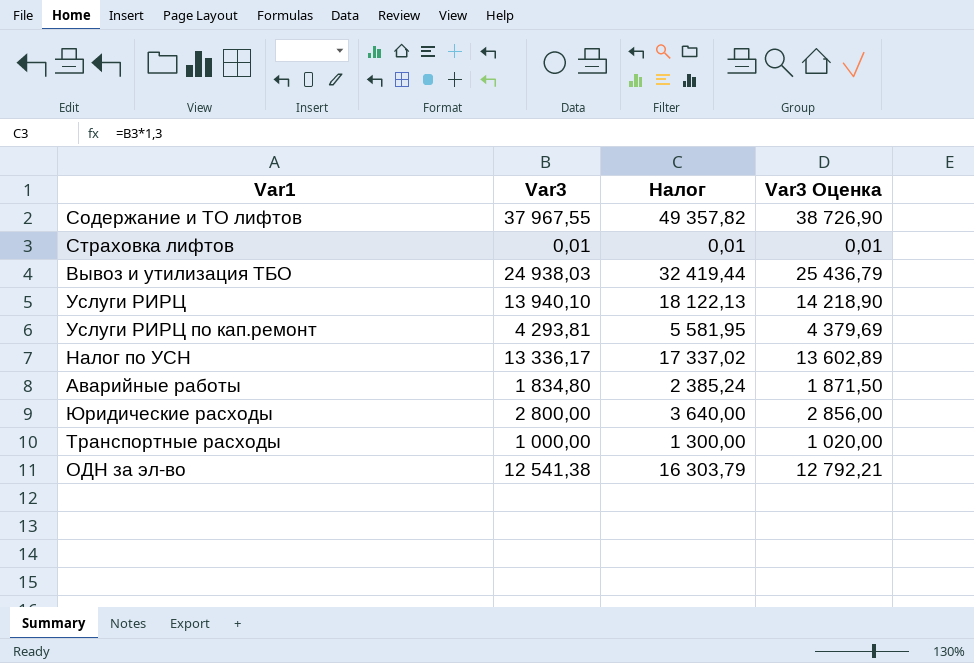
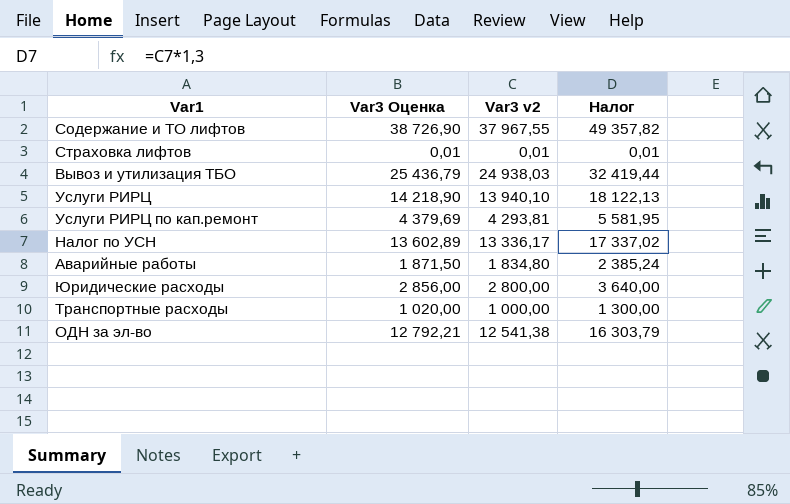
column Var3 Оценка | position: 4 -> 2
column name: Var3 -> Var3 v2

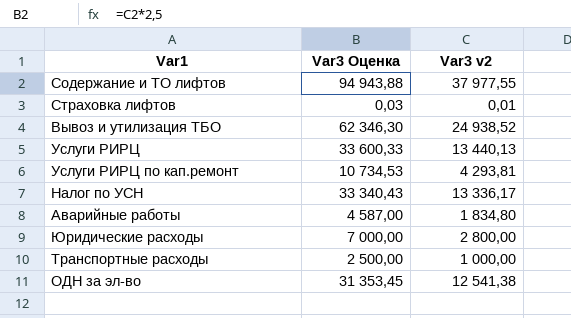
column Налог | formula: [Var3 v2] * 1,3 -> none
column Var3 Оценка | formula: [Var3 v2] * 1,02 -> [Var3 v2] * 2,5
Содержание и ТО лифтов | Var3 v2: 37 967,55 -> 37 977,55
Вывоз и утилизация ТБО | Var3 v2: 24 938,03 -> 24 938,52
Услуги РИРЦ | Var3 v2: 13 940,10 -> 13 440,13

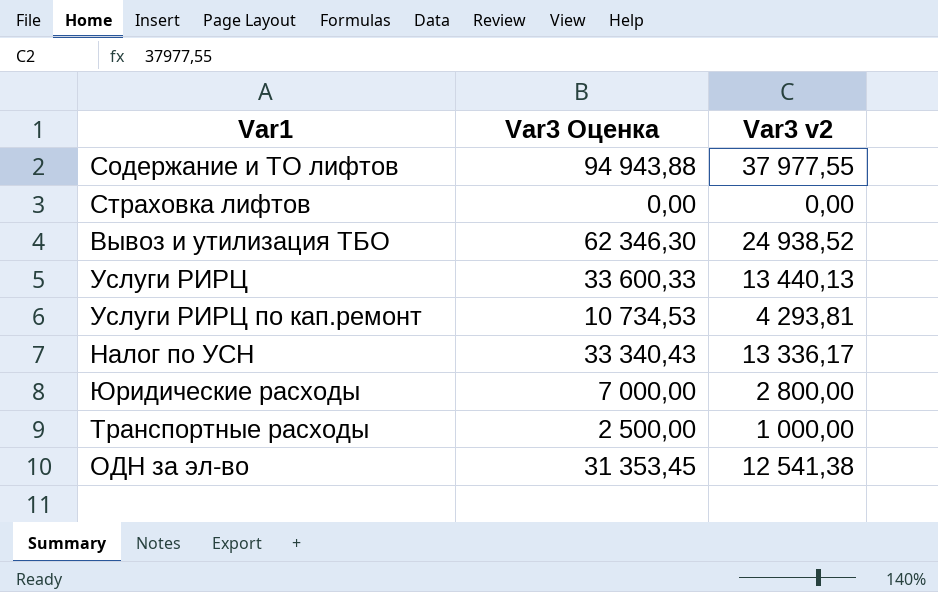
row Аварийные работы: 4 587,00 | 1 834,80 -> none
Страховка лифтов | Var3 Оценка: 0,03 -> 0,00
Страховка лифтов | Var3 v2: 0,01 -> 0,00

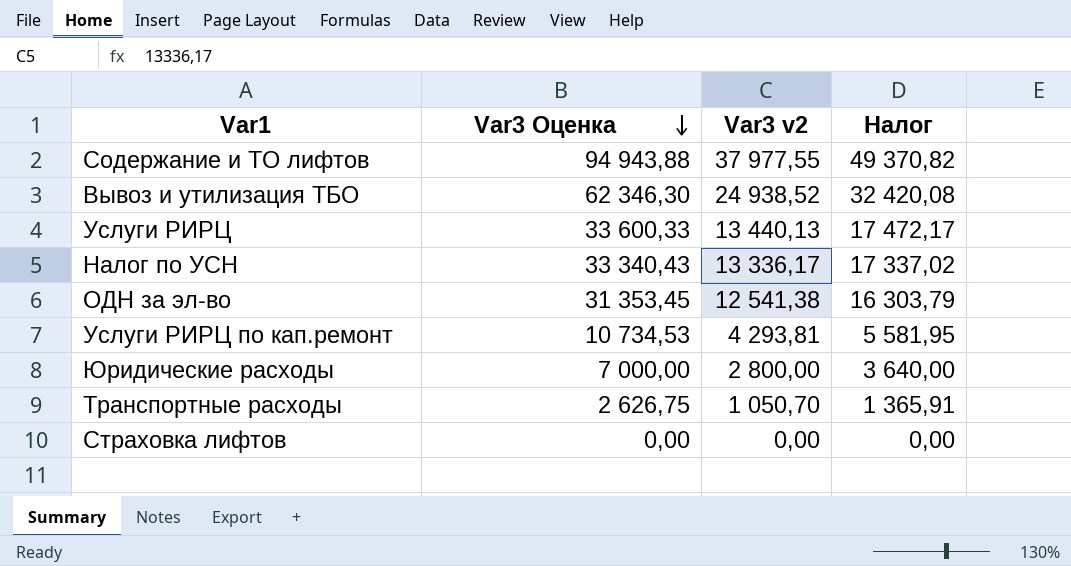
row order: none -> Var3 Оценка descending
column Налог | formula: none -> [Var3 v2] * 1,3
Транспортные расходы | Var3 Оценка: 2 500,00 -> 2 626,75
Транспортные расходы | Var3 v2: 1 000,00 -> 1 050,70

